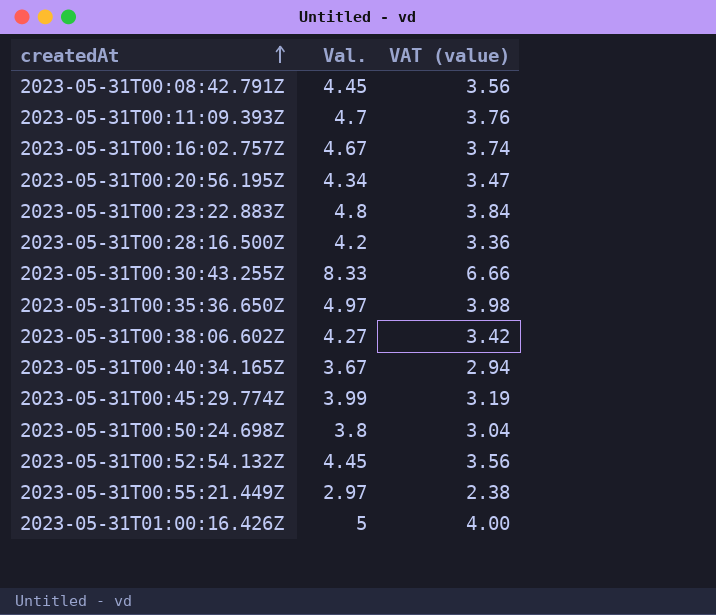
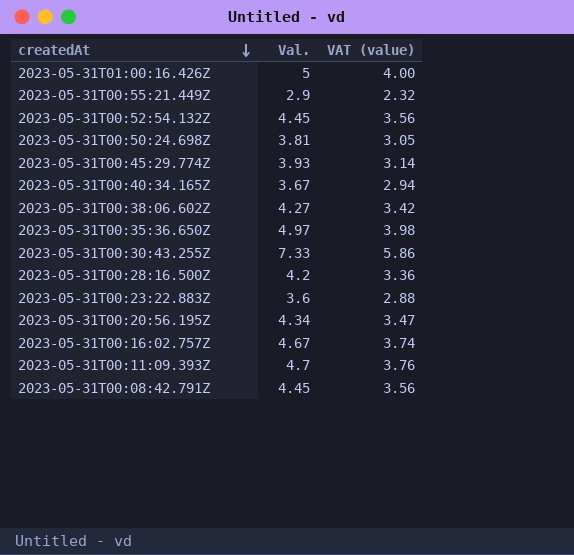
row order: createdAt ascending -> createdAt descending
2023-05-31T00:55:21.449Z | Val.: 2.97 -> 2.9
2023-05-31T00:55:21.449Z | VAT (value): 2.38 -> 2.32
2023-05-31T00:50:24.698Z | Val.: 3.8 -> 3.81
2023-05-31T00:50:24.698Z | VAT (value): 3.04 -> 3.05
2023-05-31T00:45:29.774Z | Val.: 3.99 -> 3.93
2023-05-31T00:45:29.774Z | VAT (value): 3.19 -> 3.14
2023-05-31T00:30:43.255Z | Val.: 8.33 -> 7.33
2023-05-31T00:30:43.255Z | VAT (value): 6.66 -> 5.86
2023-05-31T00:23:22.883Z | Val.: 4.8 -> 3.6
2023-05-31T00:23:22.883Z | VAT (value): 3.84 -> 2.88

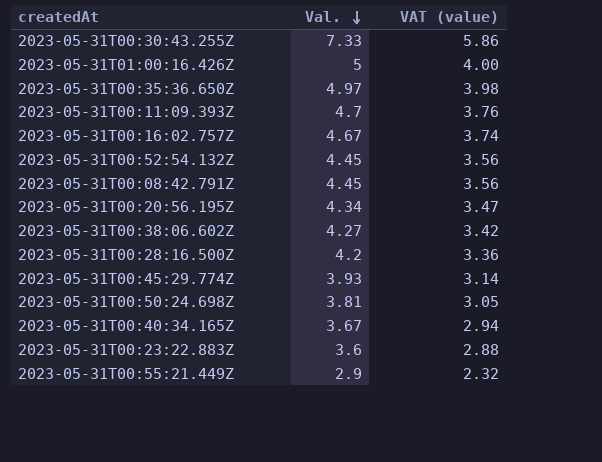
row order: createdAt descending -> Val. descending

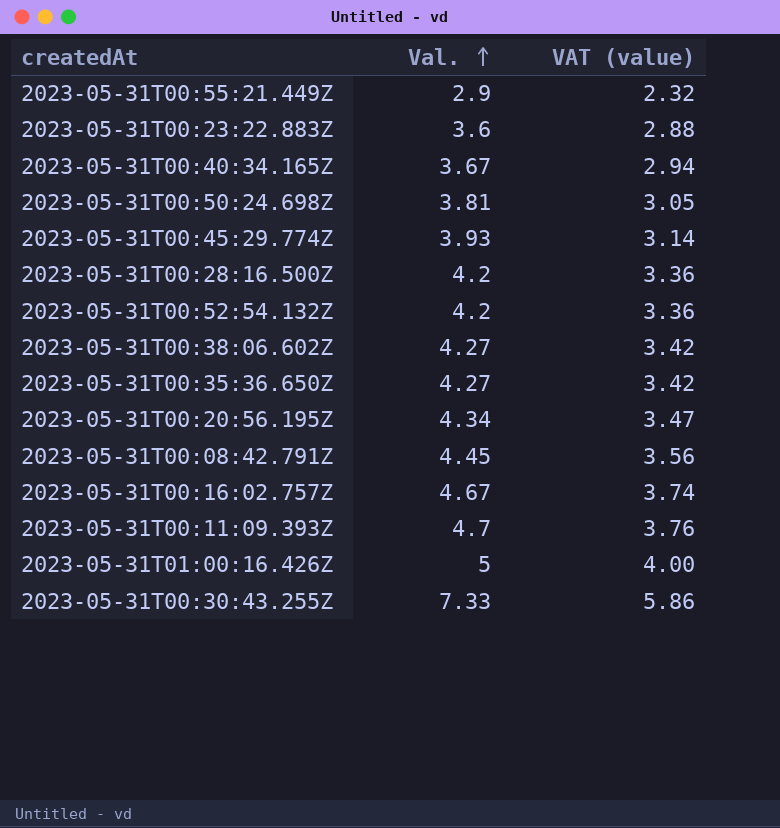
row order: Val. descending -> Val. ascending
2023-05-31T00:52:54.132Z | Val.: 4.45 -> 4.2
2023-05-31T00:52:54.132Z | VAT (value): 3.56 -> 3.36
2023-05-31T00:35:36.650Z | Val.: 4.97 -> 4.27
2023-05-31T00:35:36.650Z | VAT (value): 3.98 -> 3.42

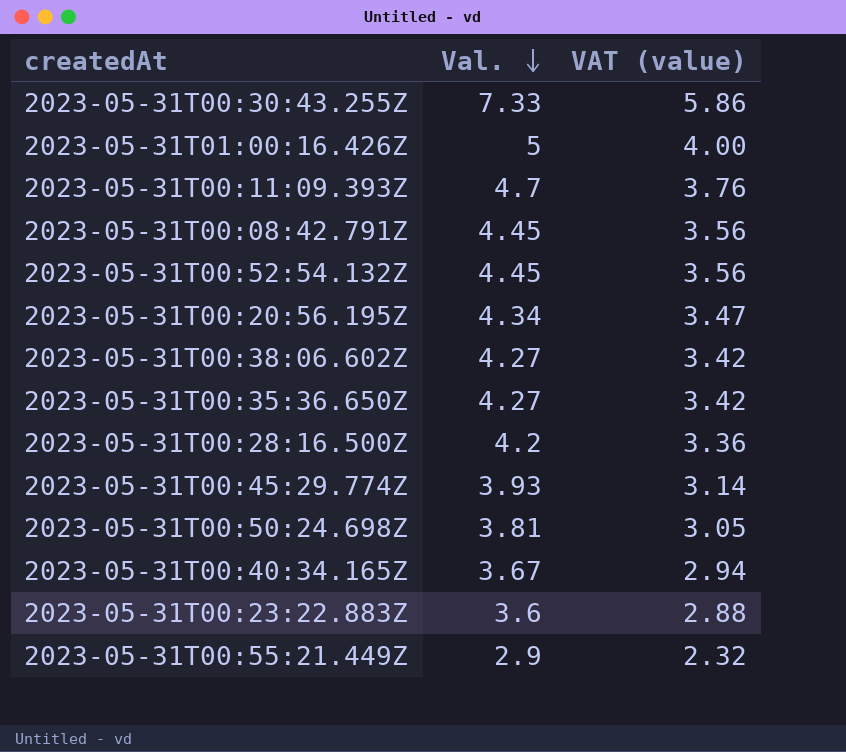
row order: Val. ascending -> Val. descending
row 2023-05-31T00:16:02.757Z: 4.67 | 3.74 -> none
2023-05-31T00:52:54.132Z | Val.: 4.2 -> 4.45
2023-05-31T00:52:54.132Z | VAT (value): 3.36 -> 3.56

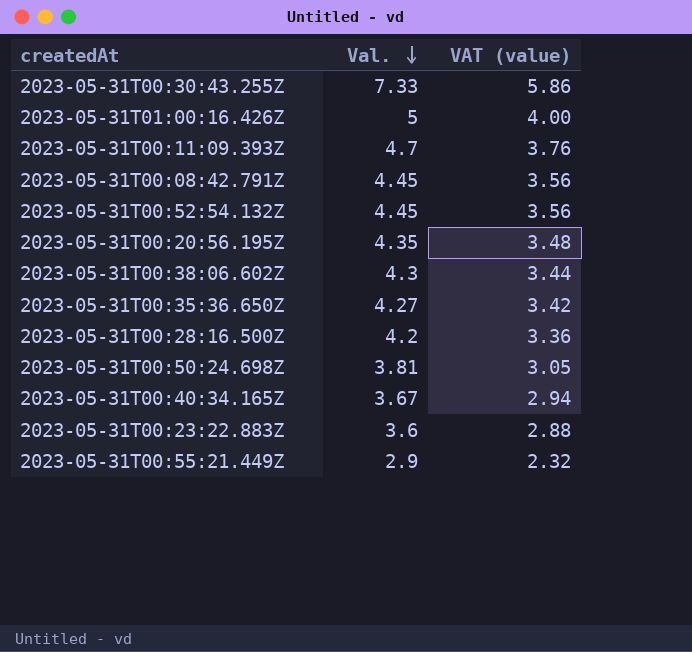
row 2023-05-31T00:45:29.774Z: 3.93 | 3.14 -> none
2023-05-31T00:20:56.195Z | Val.: 4.34 -> 4.35
2023-05-31T00:20:56.195Z | VAT (value): 3.47 -> 3.48
2023-05-31T00:38:06.602Z | Val.: 4.27 -> 4.3
2023-05-31T00:38:06.602Z | VAT (value): 3.42 -> 3.44

